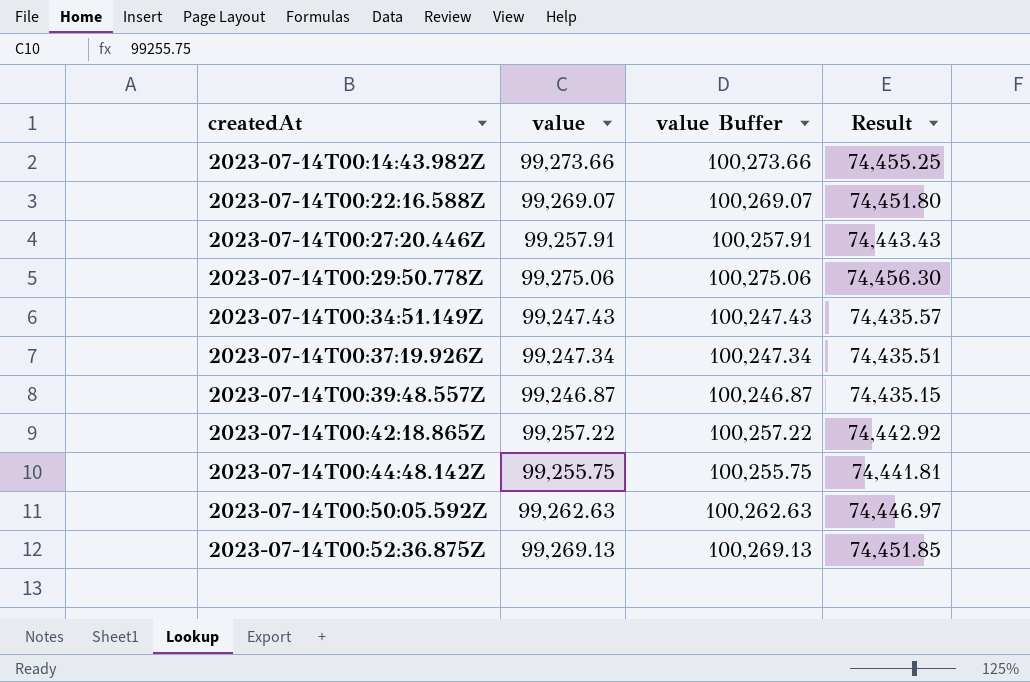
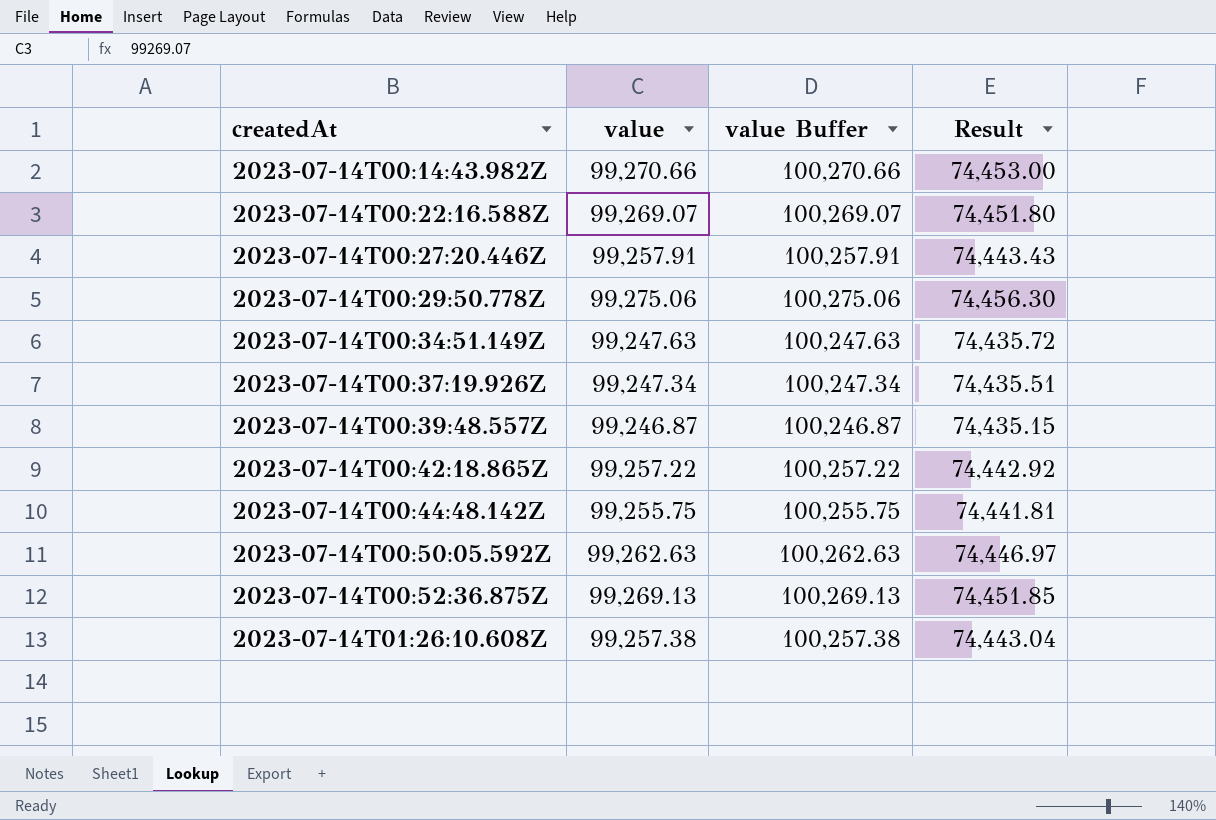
2023-07-14T00:14:43.982Z | value: 99,273.66 -> 99,270.66
2023-07-14T00:14:43.982Z | value Buffer: 100,273.66 -> 100,270.66
2023-07-14T00:14:43.982Z | Result: 74,455.25 -> 74,453.00
2023-07-14T00:34:51.149Z | value: 99,247.43 -> 99,247.63
2023-07-14T00:34:51.149Z | value Buffer: 100,247.43 -> 100,247.63
2023-07-14T00:34:51.149Z | Result: 74,435.57 -> 74,435.72
row 2023-07-14T01:26:10.608Z: none -> 99,257.38 | 100,257.38 | 74,443.04

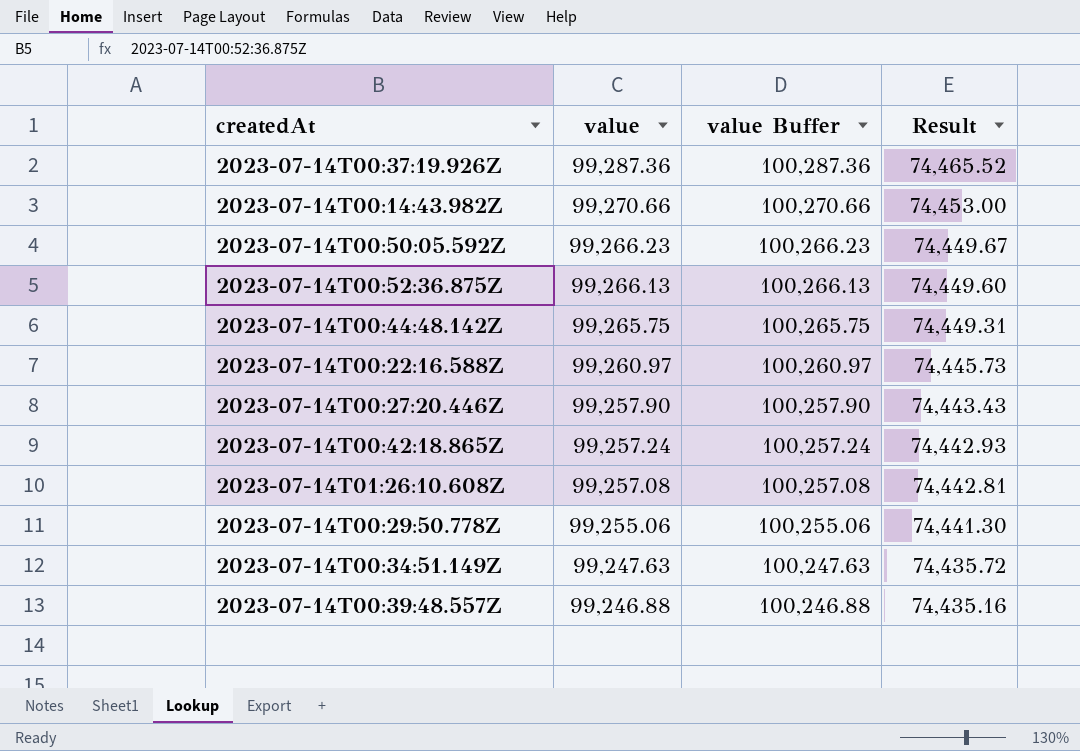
row order: createdAt ascending -> value descending
2023-07-14T00:37:19.926Z | value: 99,247.34 -> 99,287.36
2023-07-14T00:37:19.926Z | value Buffer: 100,247.34 -> 100,287.36
2023-07-14T00:37:19.926Z | Result: 74,435.51 -> 74,465.52
2023-07-14T00:50:05.592Z | value: 99,262.63 -> 99,266.23
2023-07-14T00:50:05.592Z | value Buffer: 100,262.63 -> 100,266.23
2023-07-14T00:50:05.592Z | Result: 74,446.97 -> 74,449.67
2023-07-14T00:52:36.875Z | value: 99,269.13 -> 99,266.13
2023-07-14T00:52:36.875Z | value Buffer: 100,269.13 -> 100,266.13
2023-07-14T00:52:36.875Z | Result: 74,451.85 -> 74,449.60
2023-07-14T00:44:48.142Z | value: 99,255.75 -> 99,265.75
2023-07-14T00:44:48.142Z | value Buffer: 100,255.75 -> 100,265.75
2023-07-14T00:44:48.142Z | Result: 74,441.81 -> 74,449.31
2023-07-14T00:22:16.588Z | value: 99,269.07 -> 99,260.97
2023-07-14T00:22:16.588Z | value Buffer: 100,269.07 -> 100,260.97
2023-07-14T00:22:16.588Z | Result: 74,451.80 -> 74,445.73
2023-07-14T00:27:20.446Z | value: 99,257.91 -> 99,257.90
2023-07-14T00:27:20.446Z | value Buffer: 100,257.91 -> 100,257.90
2023-07-14T00:42:18.865Z | value: 99,257.22 -> 99,257.24
2023-07-14T00:42:18.865Z | value Buffer: 100,257.22 -> 100,257.24
2023-07-14T00:42:18.865Z | Result: 74,442.92 -> 74,442.93
2023-07-14T01:26:10.608Z | value: 99,257.38 -> 99,257.08
2023-07-14T01:26:10.608Z | value Buffer: 100,257.38 -> 100,257.08
2023-07-14T01:26:10.608Z | Result: 74,443.04 -> 74,442.81
2023-07-14T00:29:50.778Z | value: 99,275.06 -> 99,255.06
2023-07-14T00:29:50.778Z | value Buffer: 100,275.06 -> 100,255.06
2023-07-14T00:29:50.778Z | Result: 74,456.30 -> 74,441.30
2023-07-14T00:39:48.557Z | value: 99,246.87 -> 99,246.88
2023-07-14T00:39:48.557Z | value Buffer: 100,246.87 -> 100,246.88
2023-07-14T00:39:48.557Z | Result: 74,435.15 -> 74,435.16

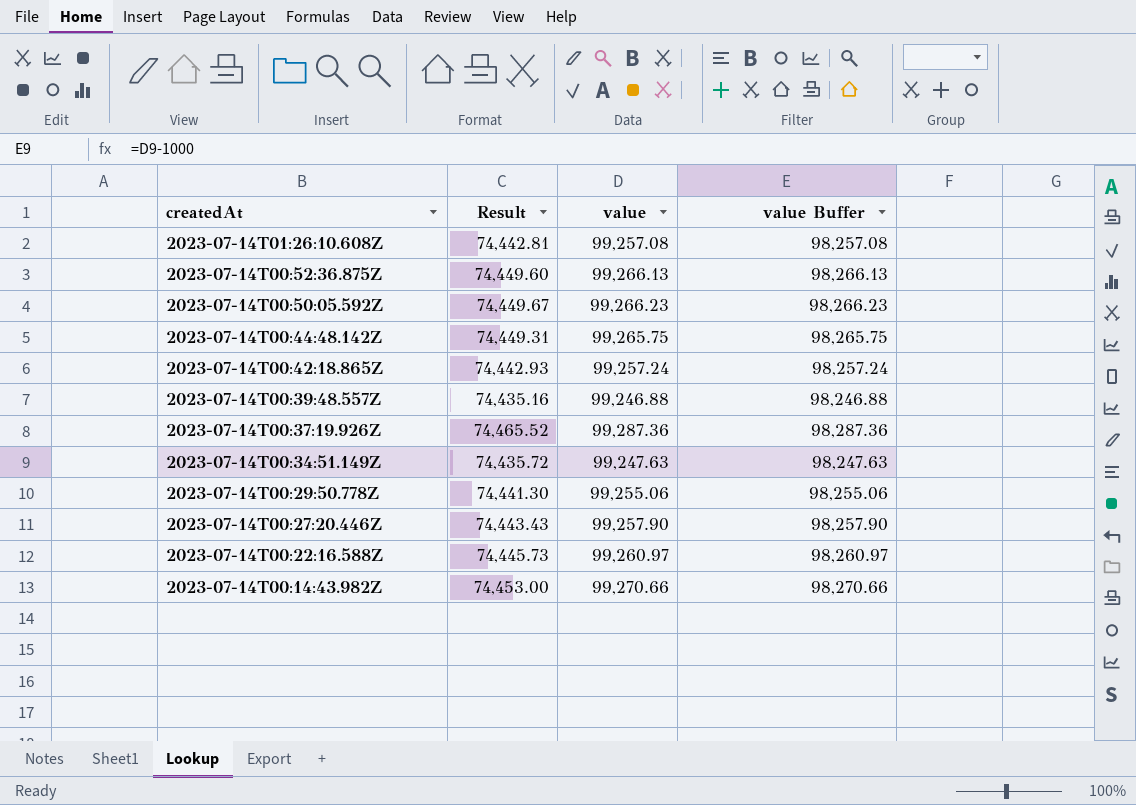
row order: value descending -> createdAt descending
column Result | position: 4 -> 2
column value Buffer | formula: [value] + 1000 -> [value] - 1000

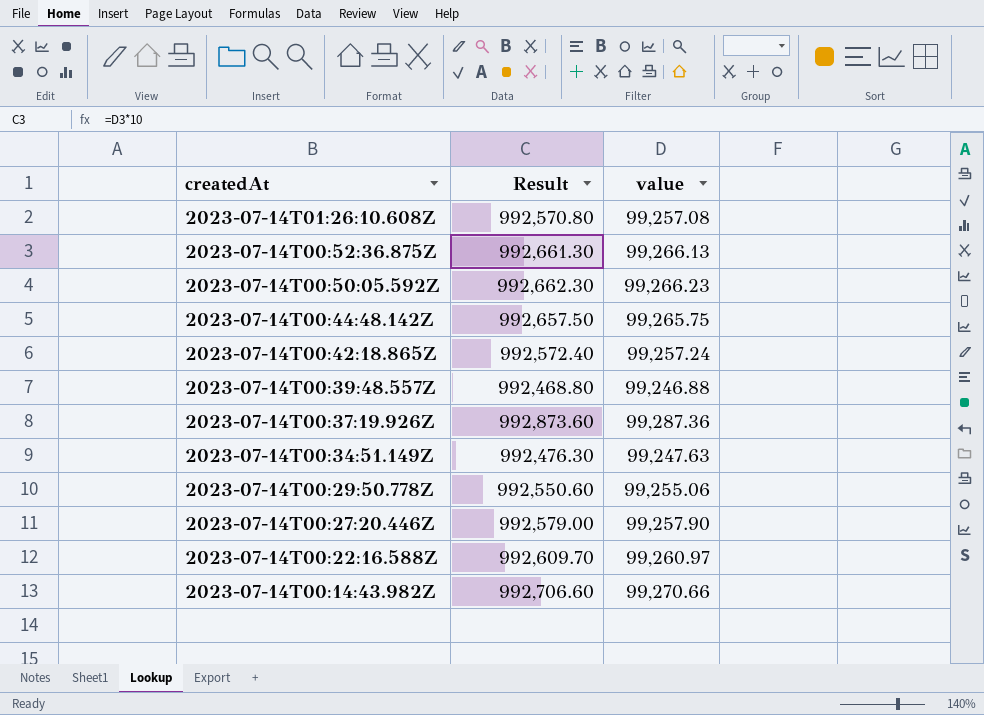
column value Buffer | formula: [value] - 1000 -> none
column Result | formula: [value] * 0.75 -> [value] * 10

